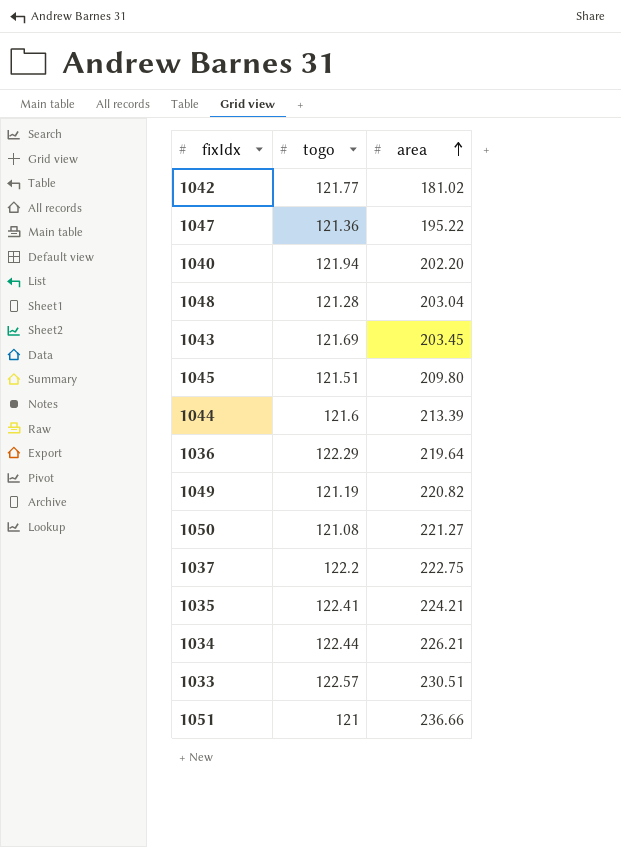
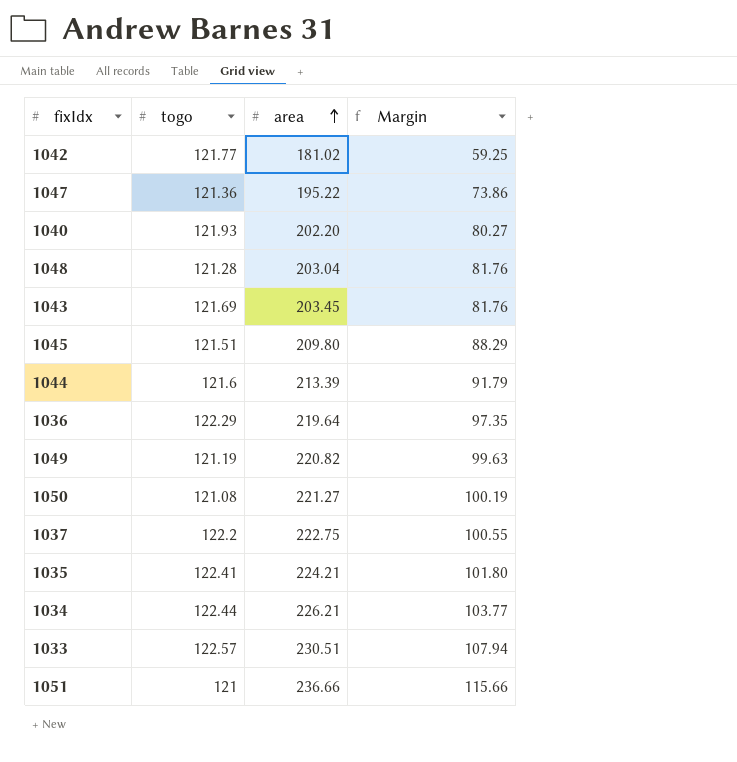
column Margin | formula: none -> [area] - [togo]
1040 | togo: 121.94 -> 121.93

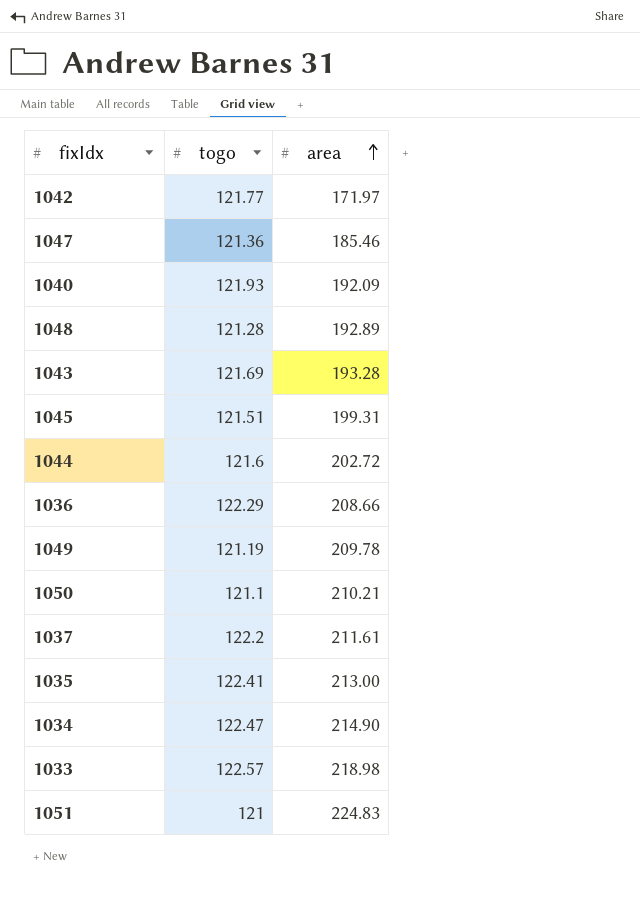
column Margin | formula: [area] - [togo] -> none
1042 | area: 181.02 -> 171.97
1047 | area: 195.22 -> 185.46
1040 | area: 202.20 -> 192.09
1048 | area: 203.04 -> 192.89
1043 | area: 203.45 -> 193.28
1045 | area: 209.80 -> 199.31
1044 | area: 213.39 -> 202.72
1036 | area: 219.64 -> 208.66
1049 | area: 220.82 -> 209.78
1050 | togo: 121.08 -> 121.1
1050 | area: 221.27 -> 210.21
1037 | area: 222.75 -> 211.61
1035 | area: 224.21 -> 213.00
1034 | togo: 122.44 -> 122.47
1034 | area: 226.21 -> 214.90
1033 | area: 230.51 -> 218.98
1051 | area: 236.66 -> 224.83

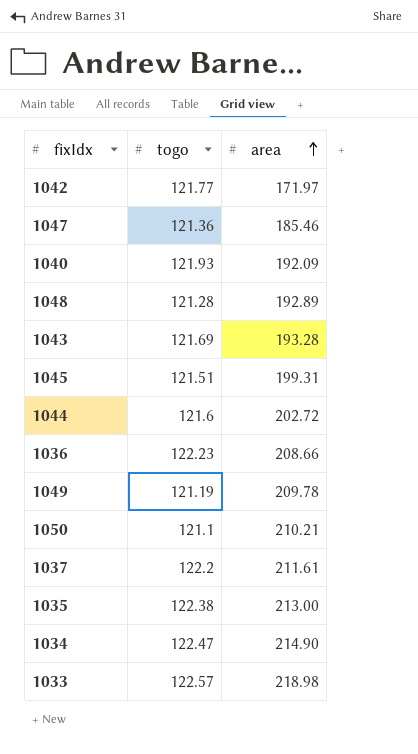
row 1051: 121 | 224.83 -> none
1036 | togo: 122.29 -> 122.23
1035 | togo: 122.41 -> 122.38

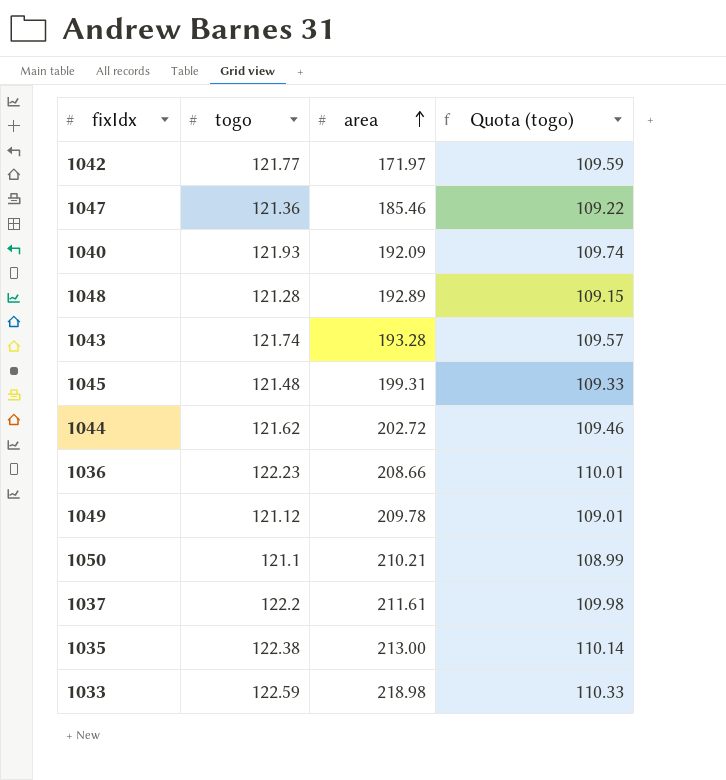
column Quota (togo) | formula: none -> [togo] * 0.9
row 1034: 122.47 | 214.90 -> none
1043 | togo: 121.69 -> 121.74
1045 | togo: 121.51 -> 121.48
1044 | togo: 121.6 -> 121.62
1049 | togo: 121.19 -> 121.12
1033 | togo: 122.57 -> 122.59

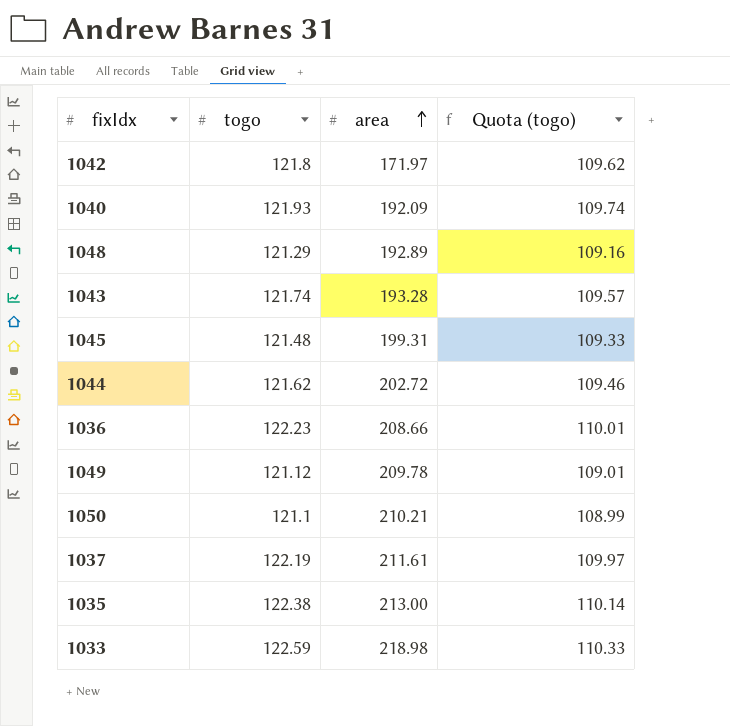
row 1047: 121.36 | 185.46 | 109.22 -> none
1042 | togo: 121.77 -> 121.8
1042 | Quota (togo): 109.59 -> 109.62
1048 | togo: 121.28 -> 121.29
1048 | Quota (togo): 109.15 -> 109.16
1037 | togo: 122.2 -> 122.19
1037 | Quota (togo): 109.98 -> 109.97

